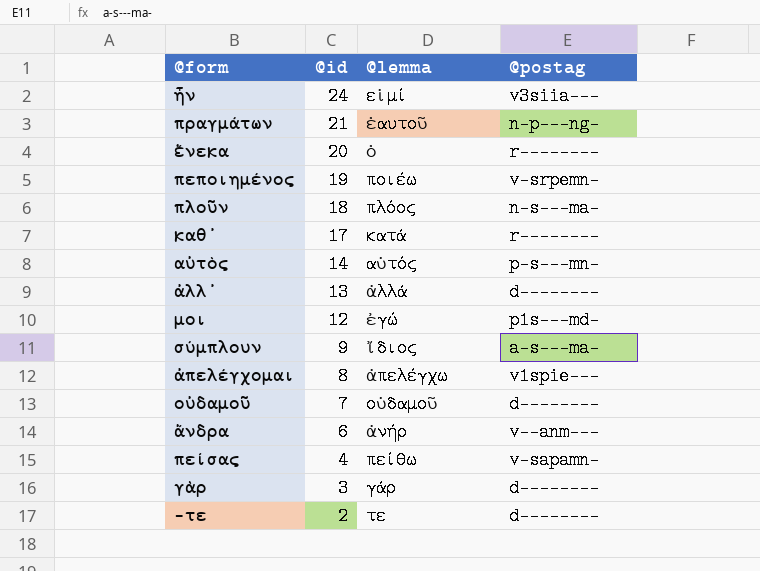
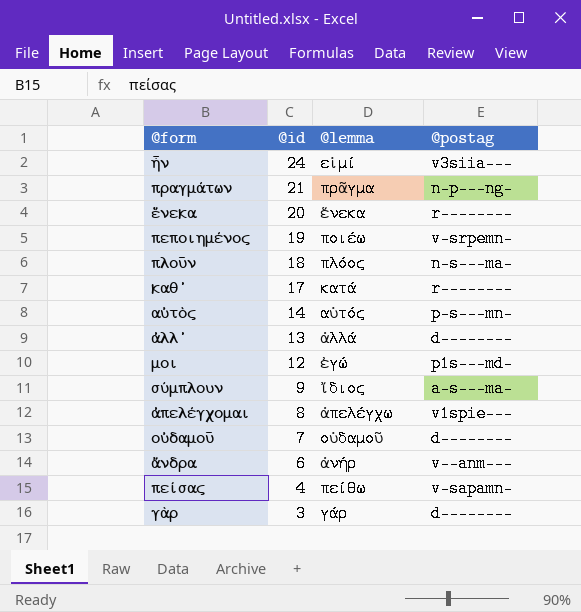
row -τε: 2 | τε | d-------- -> none
πραγμάτων | @lemma: ἑαυτοῦ -> πρᾶγμα
ἕνεκα | @lemma: ὁ -> ἕνεκα

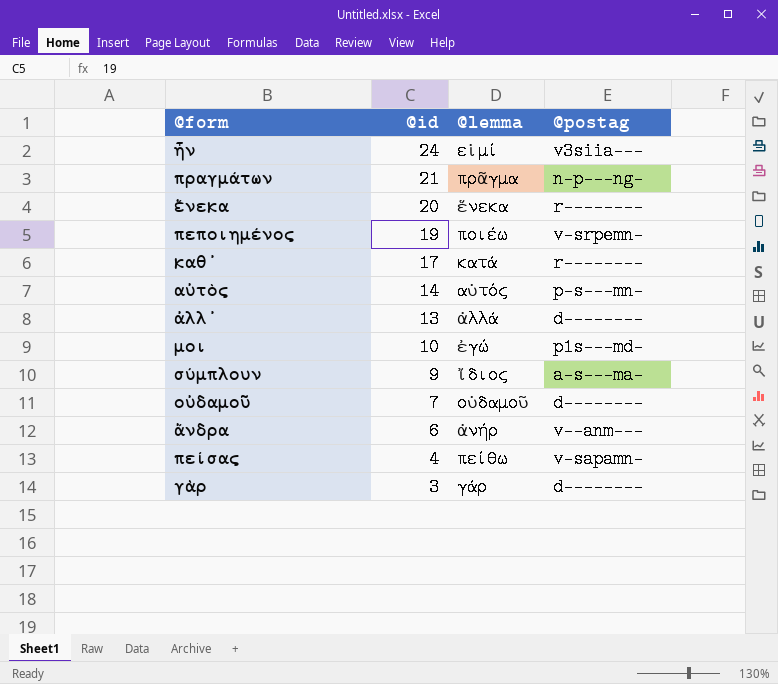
row πλοῦν: 18 | πλόος | n-s---ma- -> none
row ἀπελέγχομαι: 8 | ἀπελέγχω | v1spie--- -> none
μοι | @id: 12 -> 10

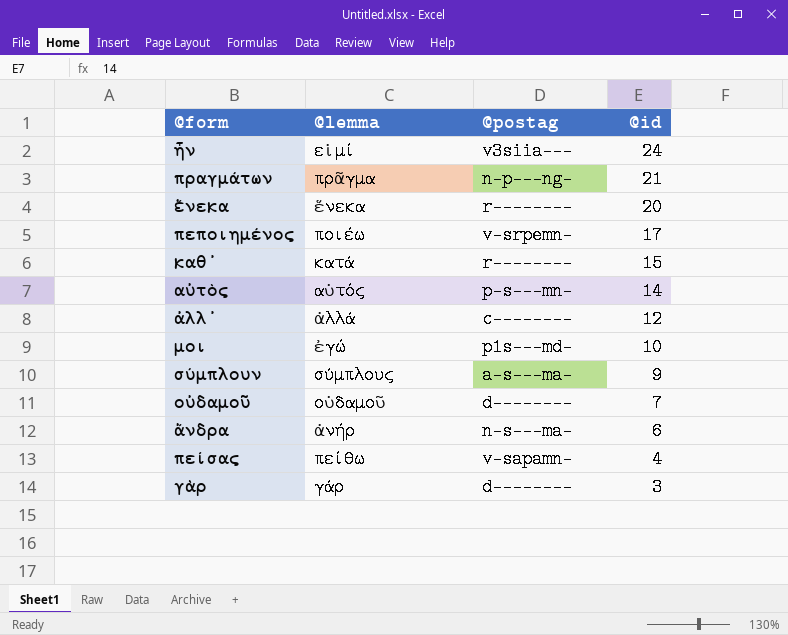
column @id | position: 2 -> 4
πεποιημένος | @id: 19 -> 17
καθ᾽ | @id: 17 -> 15
ἀλλ᾽ | @postag: d-------- -> c--------
ἀλλ᾽ | @id: 13 -> 12
σύμπλουν | @lemma: ἴδιος -> σύμπλους
ἄνδρα | @postag: v--anm--- -> n-s---ma-

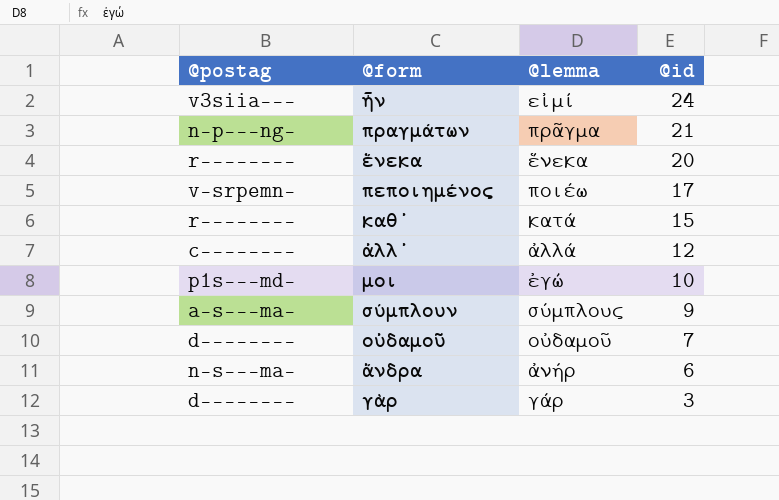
column @postag | position: 3 -> 1
row αὐτὸς: αὐτός | p-s---mn- | 14 -> none
row πείσας: πείθω | v-sapamn- | 4 -> none

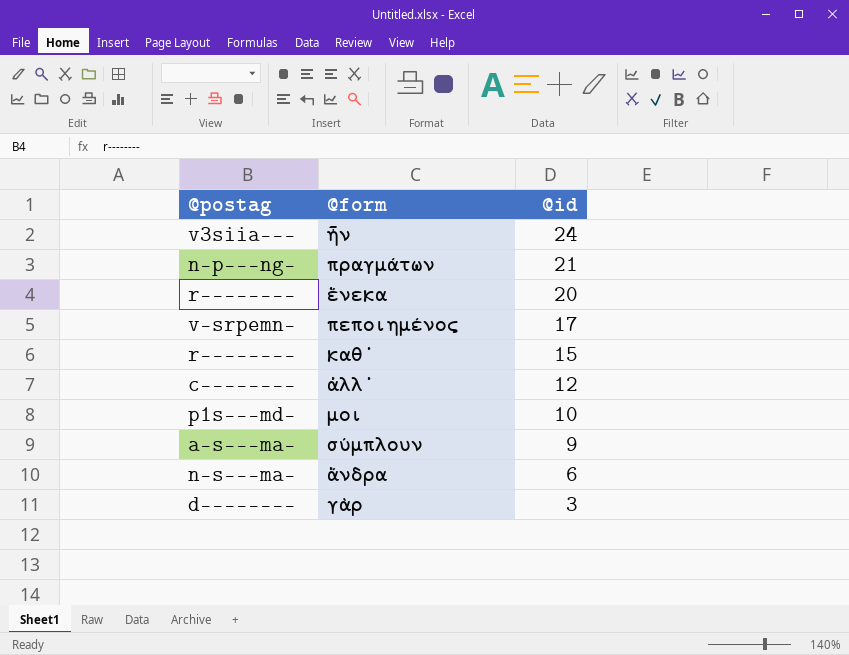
column @lemma | position: 3 -> none
row οὐδαμοῦ: d-------- | οὐδαμοῦ | 7 -> none

